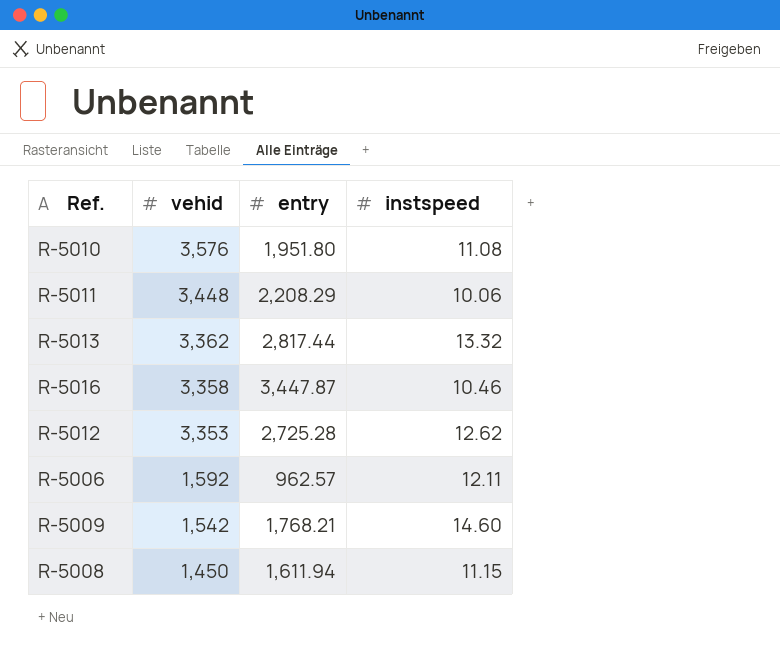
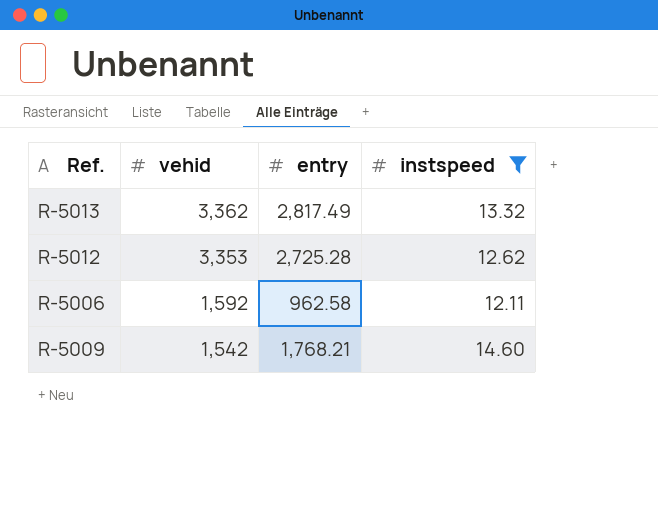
filter: none -> instspeed >= 12.11
R-5013 | entry: 2,817.44 -> 2,817.49
R-5006 | entry: 962.57 -> 962.58

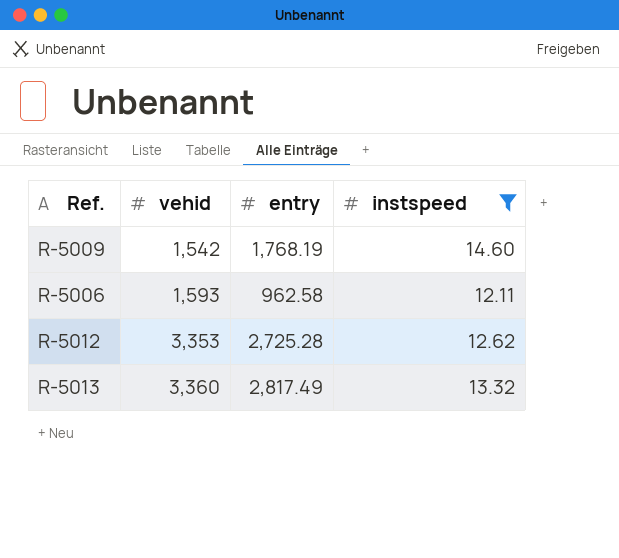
row order: vehid descending -> vehid ascending
R-5009 | entry: 1,768.21 -> 1,768.19
R-5006 | vehid: 1,592 -> 1,593
R-5013 | vehid: 3,362 -> 3,360

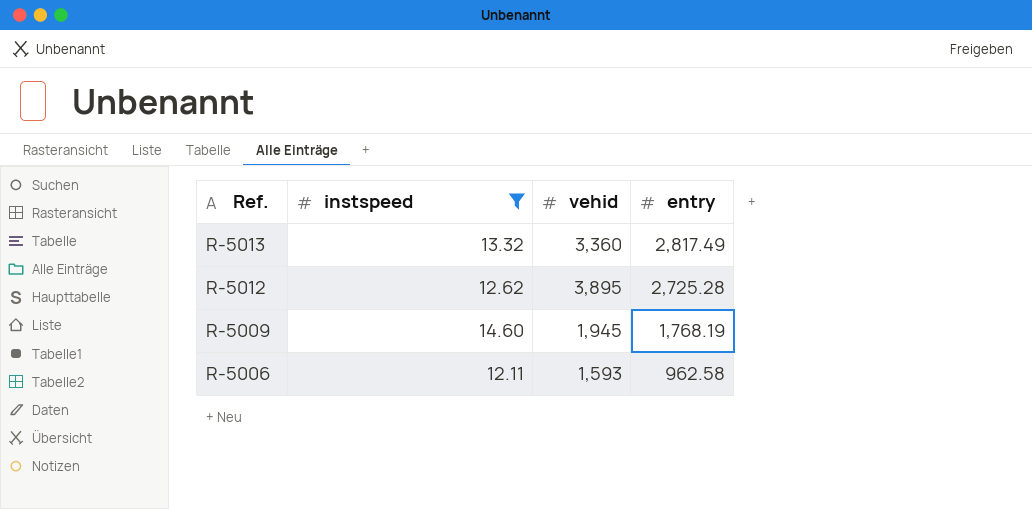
row order: vehid ascending -> Ref. descending
column instspeed | position: 4 -> 2
R-5012 | vehid: 3,353 -> 3,895
R-5009 | vehid: 1,542 -> 1,945

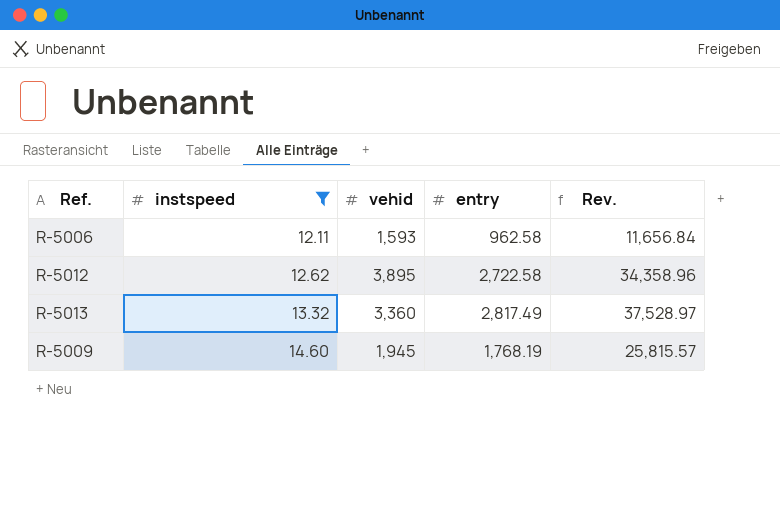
row order: Ref. descending -> instspeed ascending
column Rev. | formula: none -> [instspeed] * [entry]
R-5012 | entry: 2,725.28 -> 2,722.58

